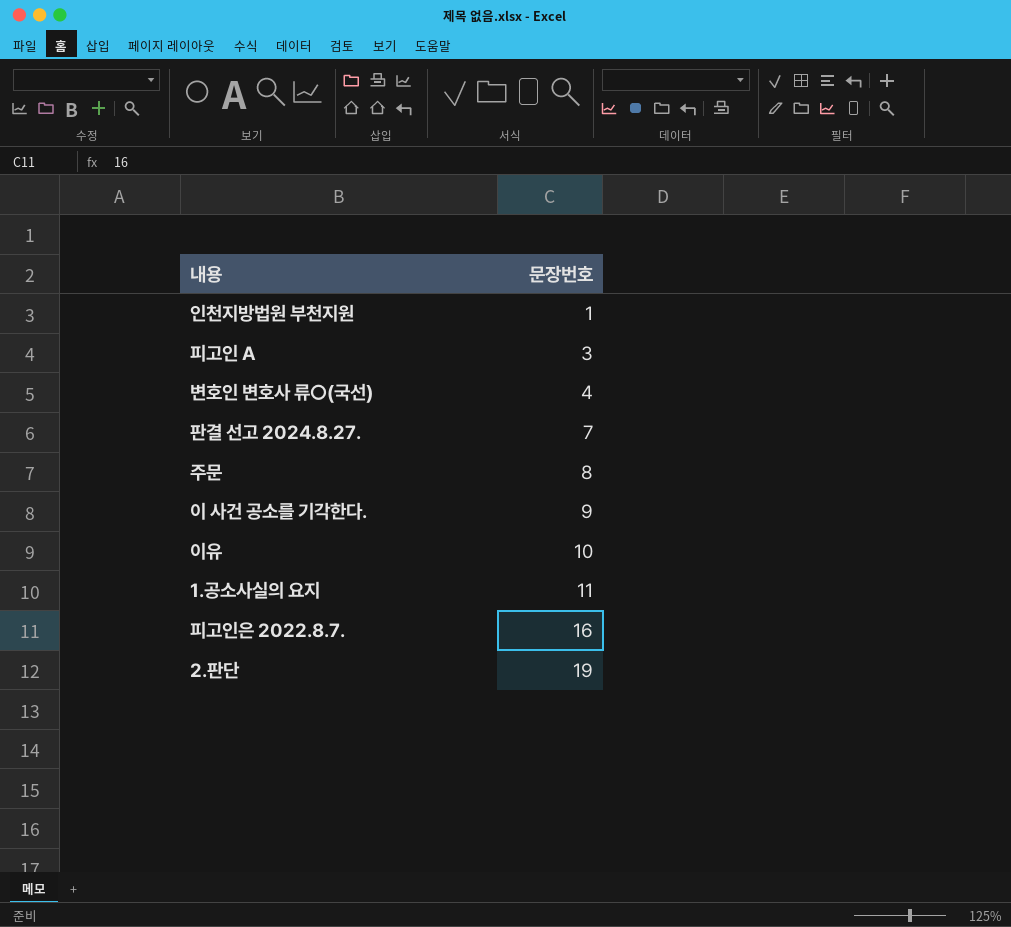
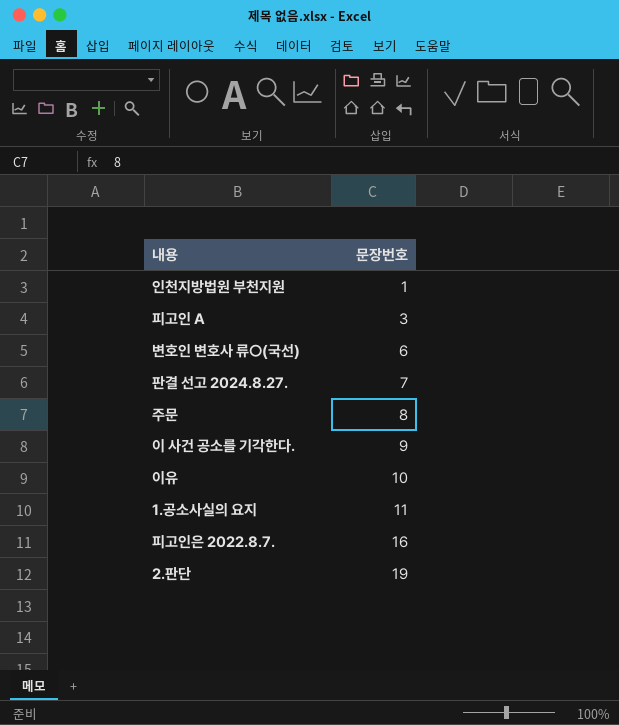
변호인 변호사 류○(국선) | 문장번호: 4 -> 6

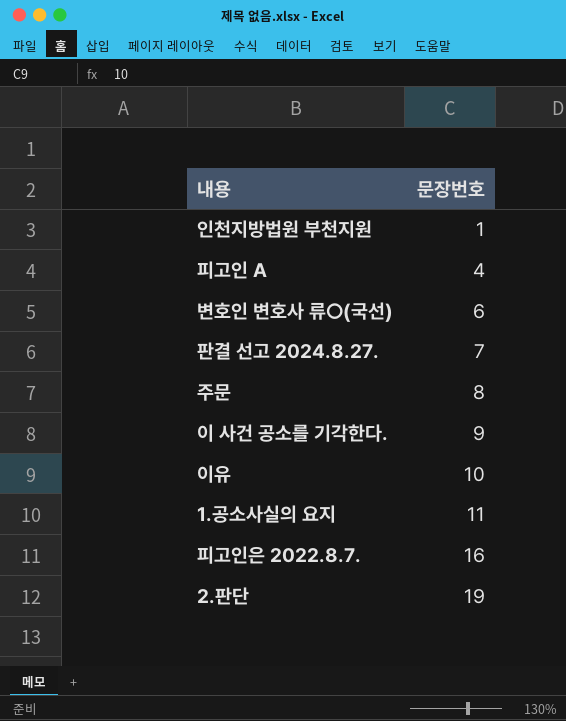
피고인 A | 문장번호: 3 -> 4

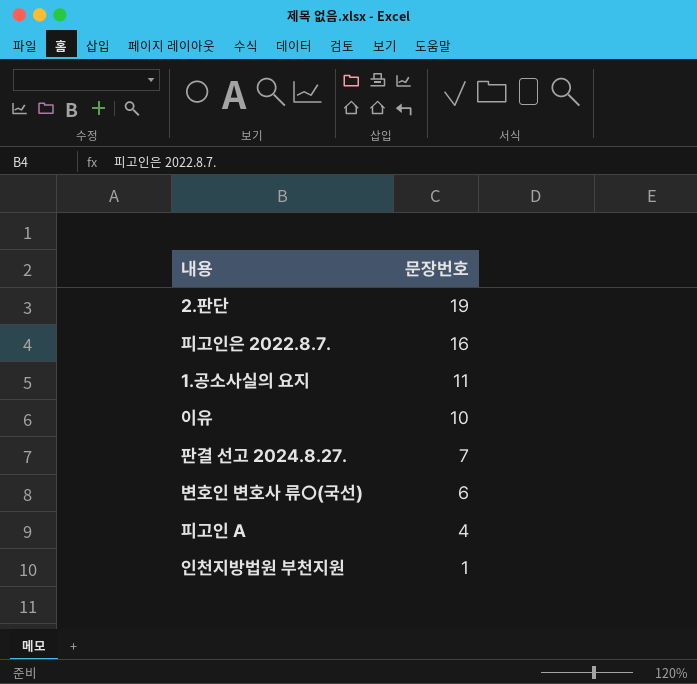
row order: 문장번호 ascending -> 문장번호 descending
row 주문: 8 -> none
row 이 사건 공소를 기각한다.: 9 -> none

